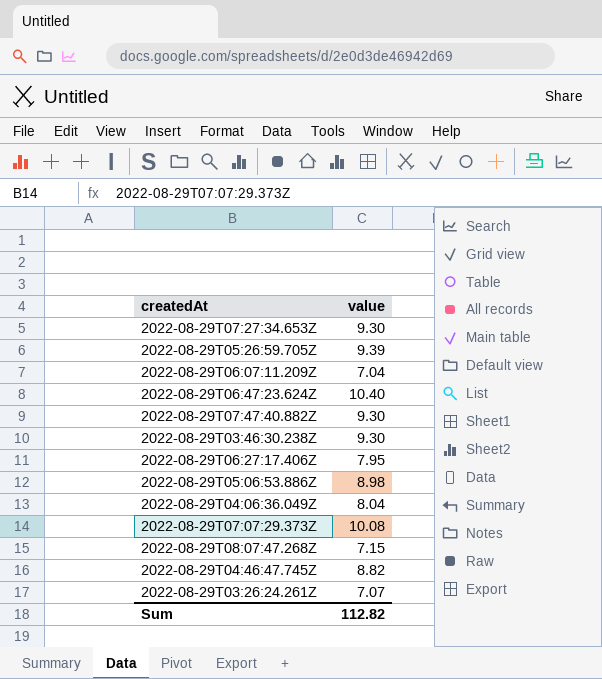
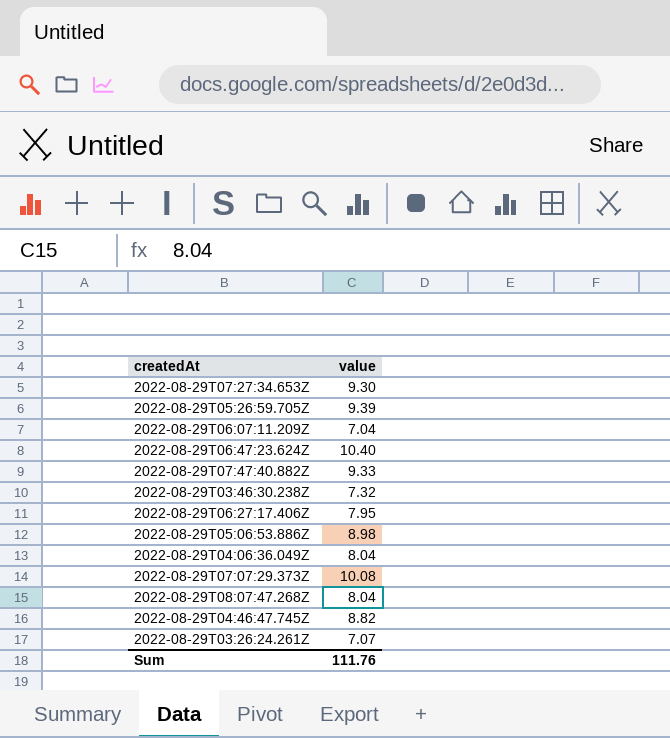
2022-08-29T07:47:40.882Z | value: 9.30 -> 9.33
2022-08-29T03:46:30.238Z | value: 9.30 -> 7.32
2022-08-29T08:07:47.268Z | value: 7.15 -> 8.04
Sum | value: 112.82 -> 111.76

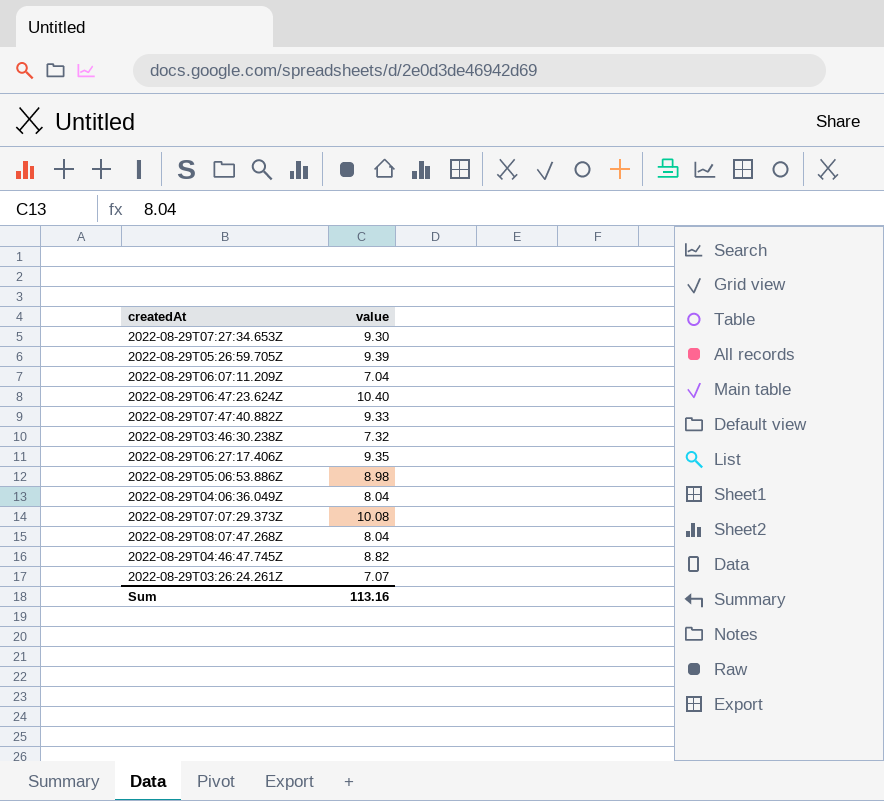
2022-08-29T06:27:17.406Z | value: 7.95 -> 9.35
Sum | value: 111.76 -> 113.16

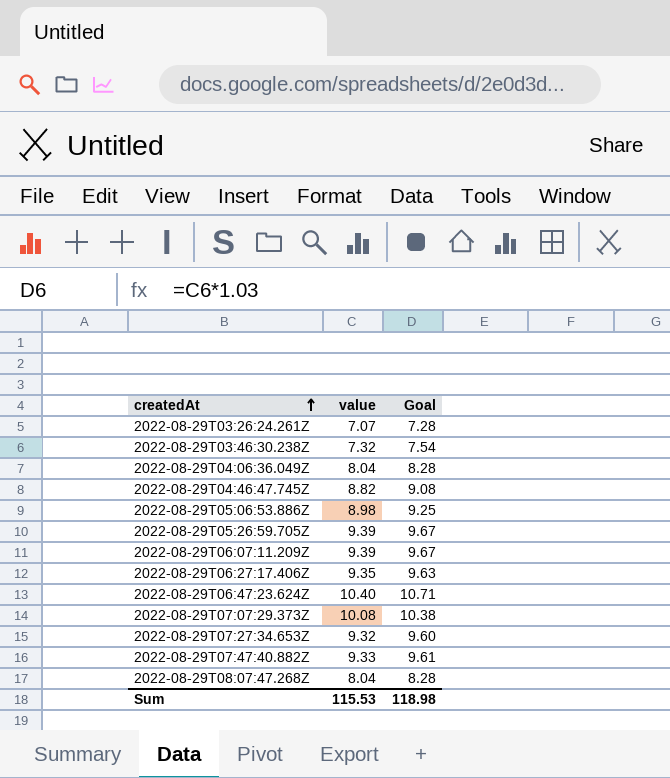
row order: none -> createdAt ascending
column Goal | formula: none -> [value] * 1.03
2022-08-29T06:07:11.209Z | value: 7.04 -> 9.39
2022-08-29T07:27:34.653Z | value: 9.30 -> 9.32
Sum | value: 113.16 -> 115.53

